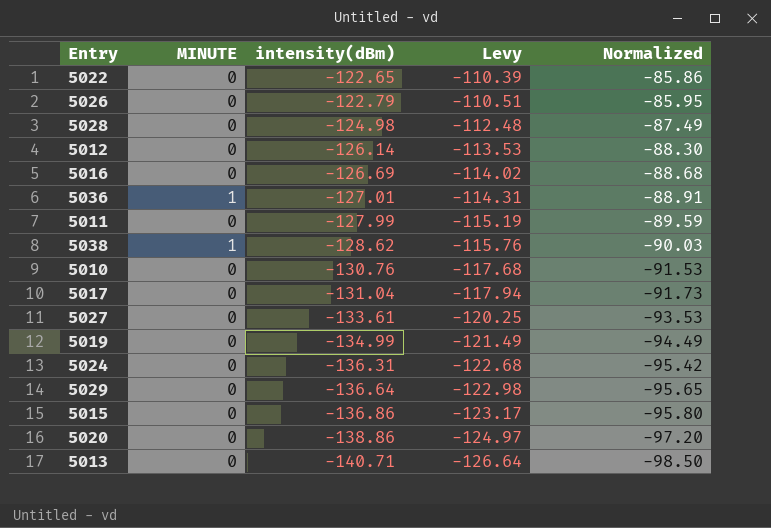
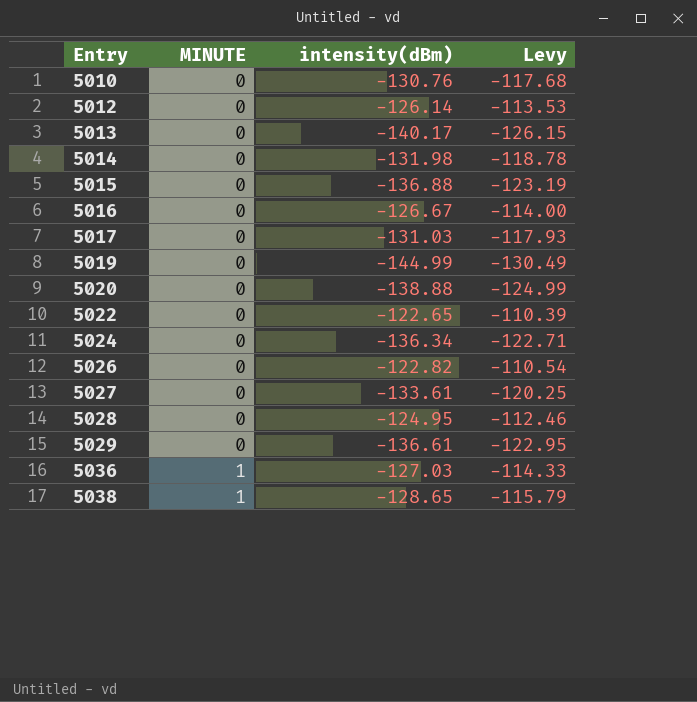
row order: intensity(dBm) descending -> Entry ascending
column Normalized | formula: [intensity(dBm)] * 0.7 -> none
row 5011: 0 | -127.99 | -115.19 | -89.59 -> none
5013 | intensity(dBm): -140.71 -> -140.17
5013 | Levy: -126.64 -> -126.15
row 5014: none -> 0 | -131.98 | -118.78
5015 | intensity(dBm): -136.86 -> -136.88
5015 | Levy: -123.17 -> -123.19
5016 | intensity(dBm): -126.69 -> -126.67
5016 | Levy: -114.02 -> -114.00
5017 | intensity(dBm): -131.04 -> -131.03
5017 | Levy: -117.94 -> -117.93
5019 | intensity(dBm): -134.99 -> -144.99
5019 | Levy: -121.49 -> -130.49
5020 | intensity(dBm): -138.86 -> -138.88
5020 | Levy: -124.97 -> -124.99
5024 | intensity(dBm): -136.31 -> -136.34
5024 | Levy: -122.68 -> -122.71
5026 | intensity(dBm): -122.79 -> -122.82
5026 | Levy: -110.51 -> -110.54
5028 | intensity(dBm): -124.98 -> -124.95
5028 | Levy: -112.48 -> -112.46
5029 | intensity(dBm): -136.64 -> -136.61
5029 | Levy: -122.98 -> -122.95
5036 | intensity(dBm): -127.01 -> -127.03
5036 | Levy: -114.31 -> -114.33
5038 | intensity(dBm): -128.62 -> -128.65
5038 | Levy: -115.76 -> -115.79

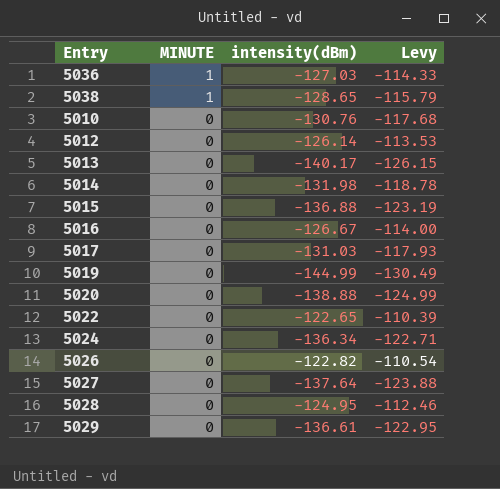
row order: Entry ascending -> MINUTE descending
5027 | intensity(dBm): -133.61 -> -137.64
5027 | Levy: -120.25 -> -123.88

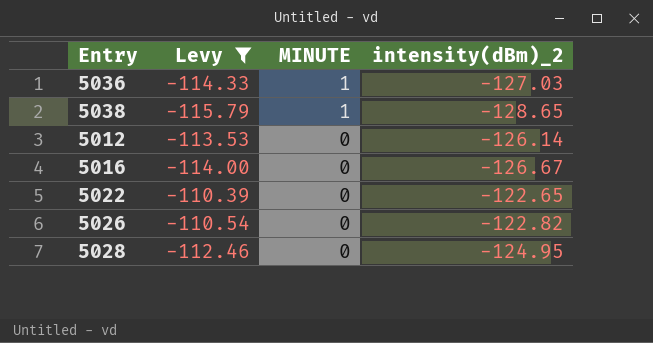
filter: none -> Levy >= -115.79
column Levy | position: 4 -> 2
column name: intensity(dBm) -> intensity(dBm)_2

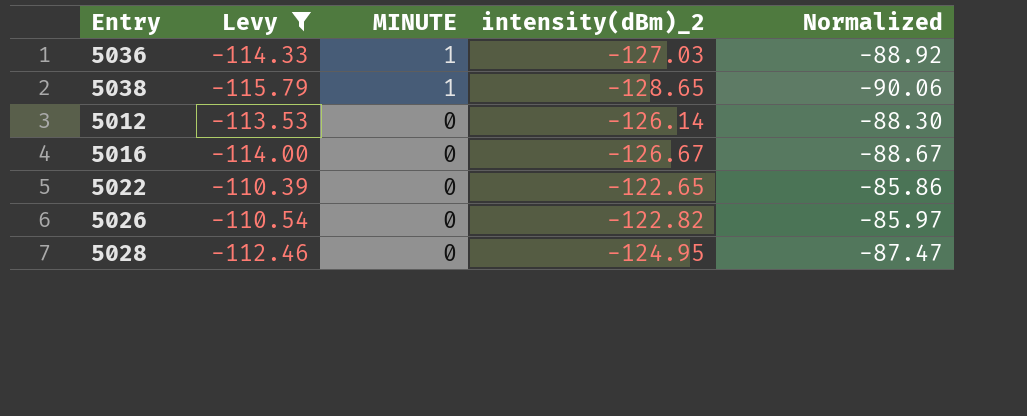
column Normalized | formula: none -> [intensity(dBm)_2] * 0.7

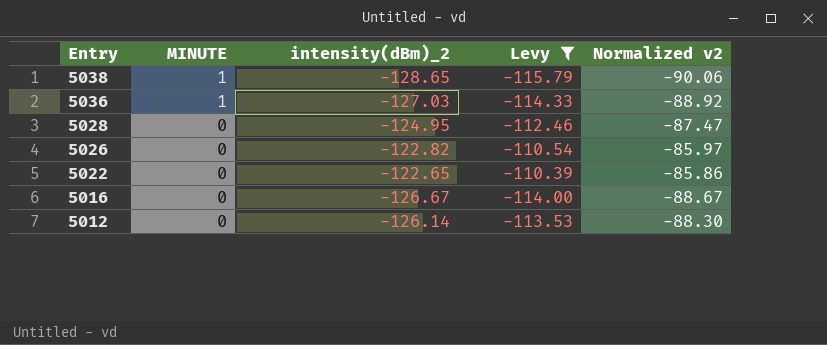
row order: MINUTE descending -> Entry descending
column Levy | position: 2 -> 4
column name: Normalized -> Normalized v2

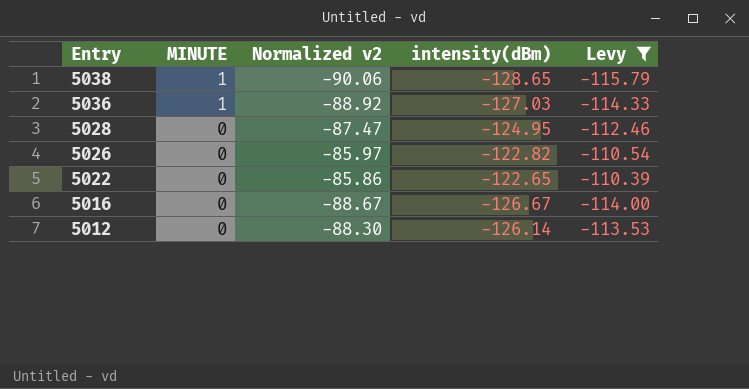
column Normalized v2 | position: 5 -> 3
column name: intensity(dBm)_2 -> intensity(dBm)

